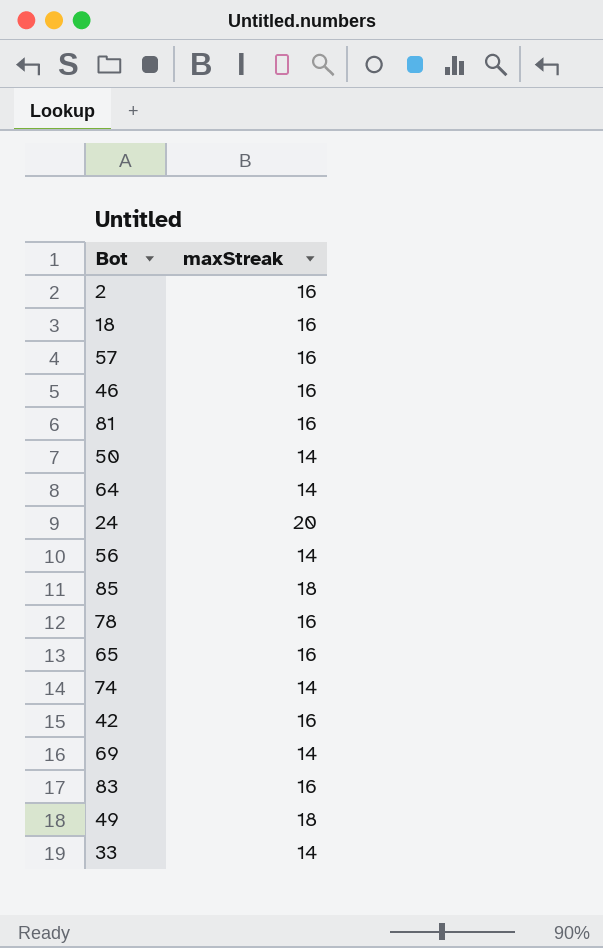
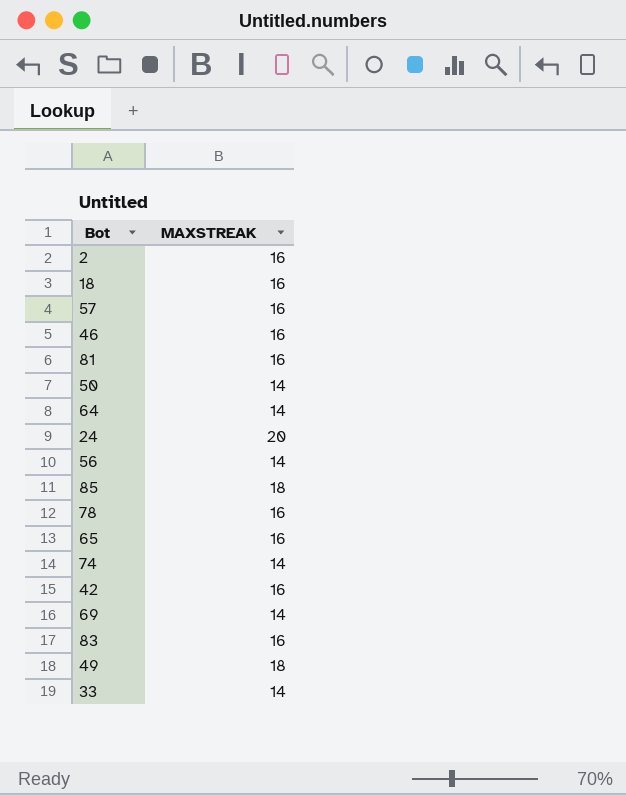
column name: maxStreak -> MAXSTREAK

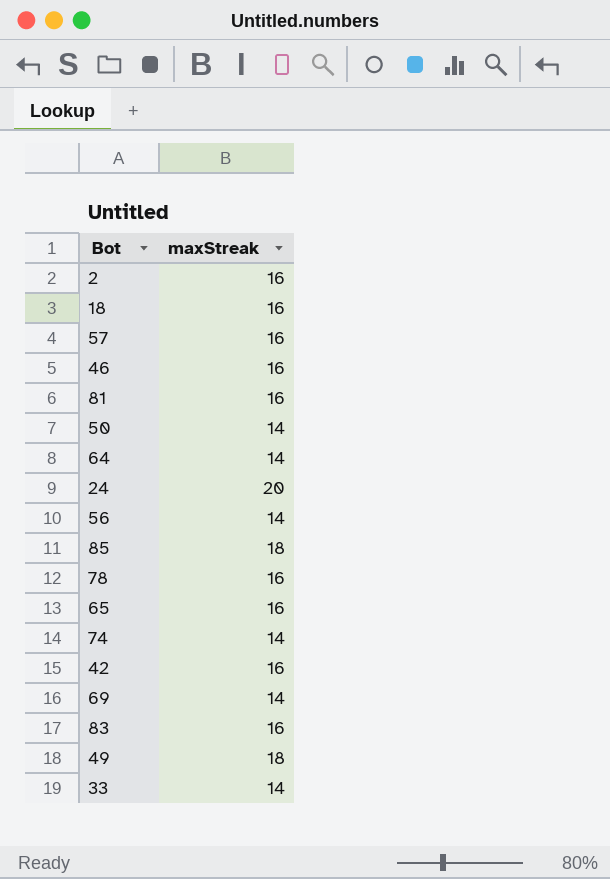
column name: MAXSTREAK -> maxStreak

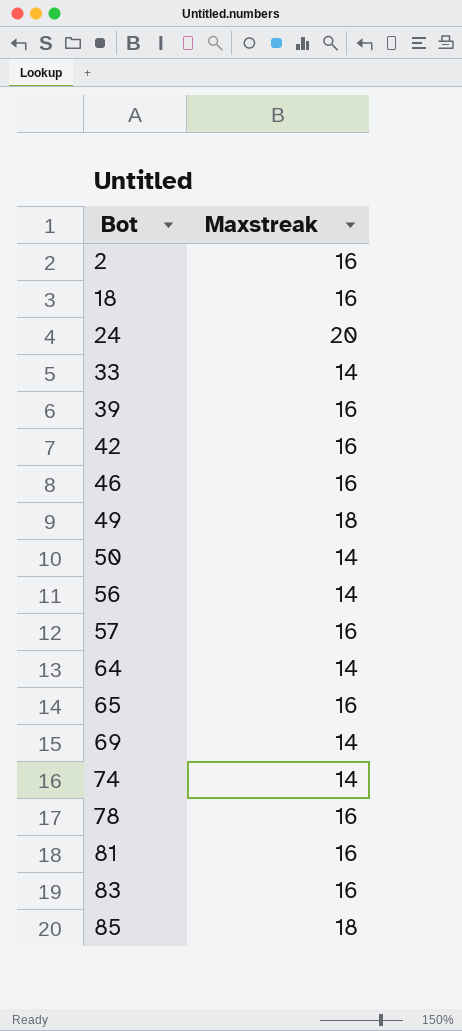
row order: none -> Bot ascending
column name: maxStreak -> Maxstreak
row 39: none -> 16

